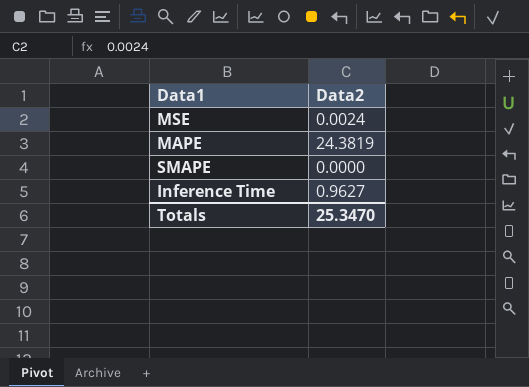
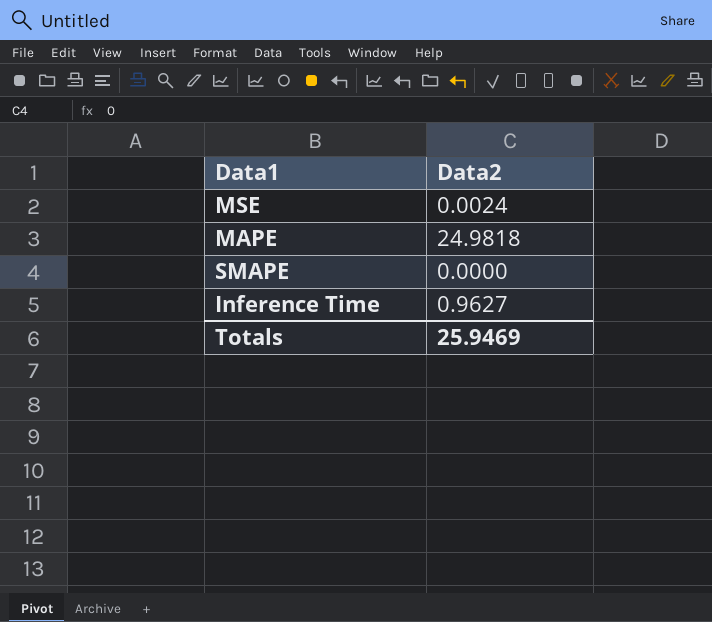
MAPE | Data2: 24.3819 -> 24.9818
Totals | Data2: 25.3470 -> 25.9469

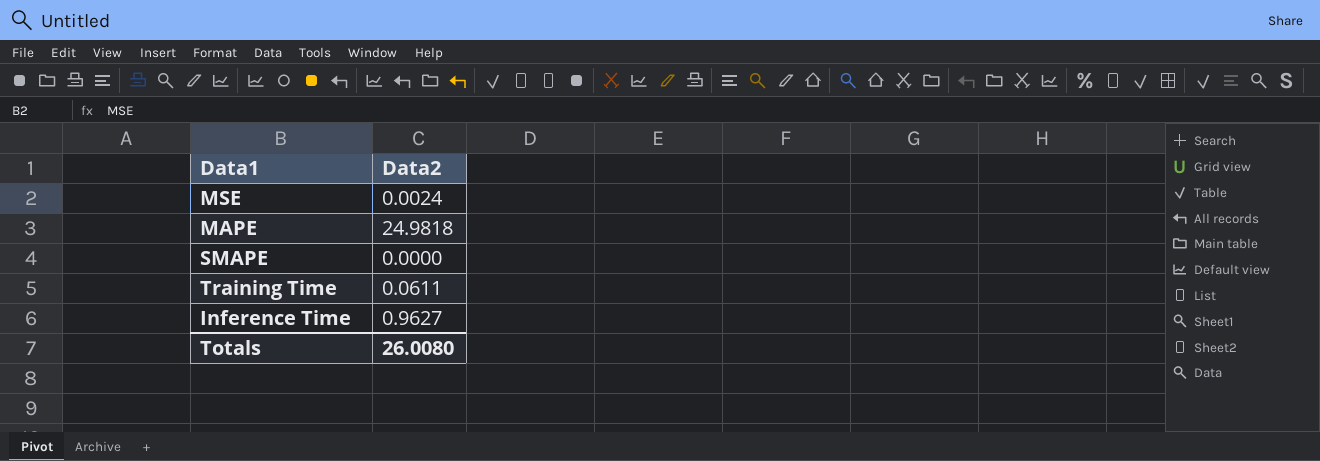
row Training Time: none -> 0.0611
Totals | Data2: 25.9469 -> 26.0080

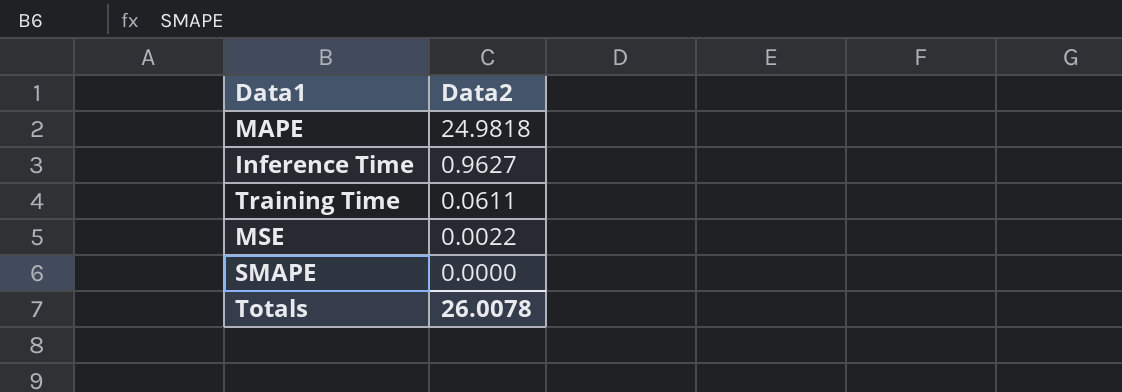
row order: none -> Data2 descending
MSE | Data2: 0.0024 -> 0.0022
Totals | Data2: 26.0080 -> 26.0078

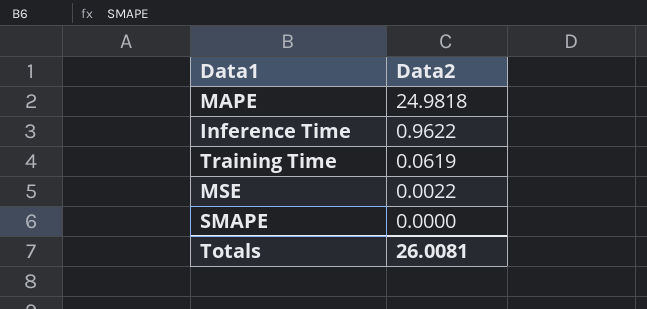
Inference Time | Data2: 0.9627 -> 0.9622
Training Time | Data2: 0.0611 -> 0.0619
Totals | Data2: 26.0078 -> 26.0081

